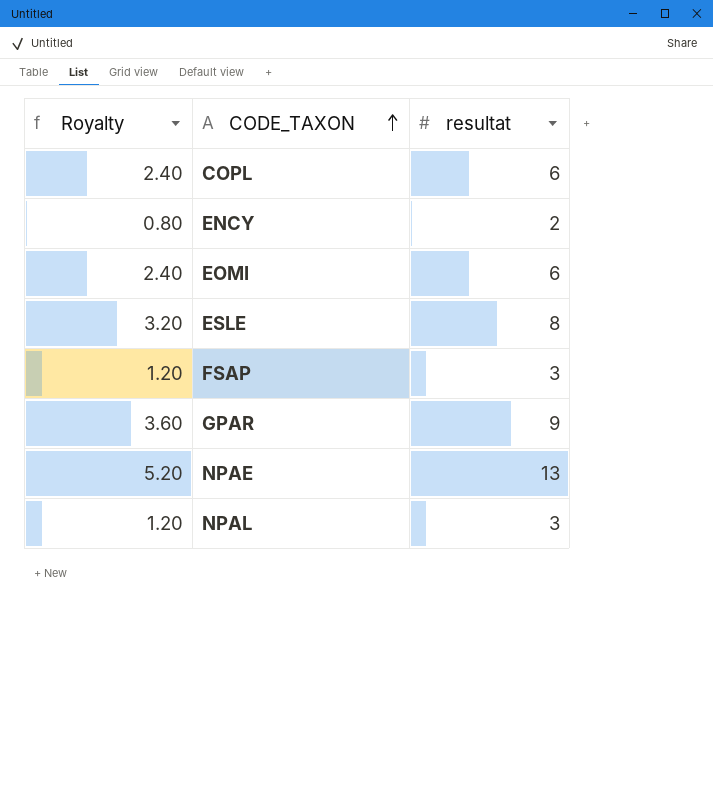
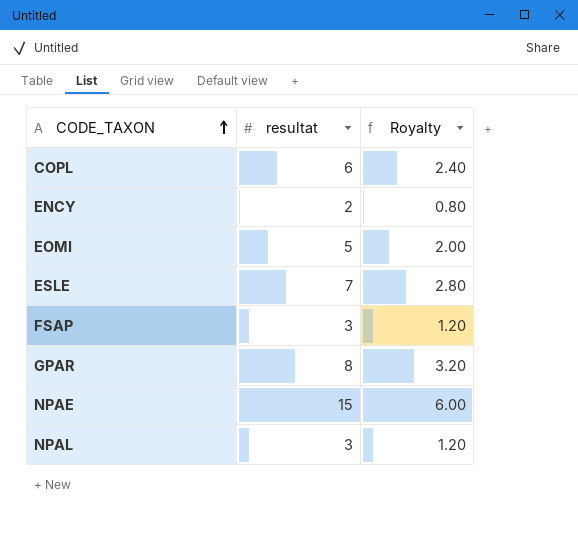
column Royalty | position: 1 -> 3
EOMI | resultat: 6 -> 5
EOMI | Royalty: 2.40 -> 2.00
ESLE | resultat: 8 -> 7
ESLE | Royalty: 3.20 -> 2.80
GPAR | resultat: 9 -> 8
GPAR | Royalty: 3.60 -> 3.20
NPAE | resultat: 13 -> 15
NPAE | Royalty: 5.20 -> 6.00

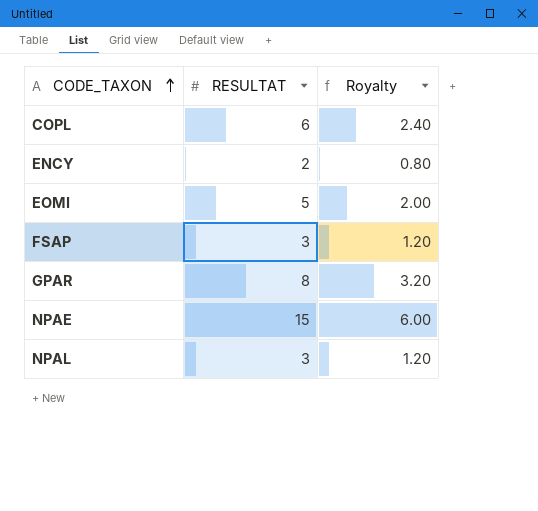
column name: resultat -> RESULTAT
row ESLE: 7 | 2.80 -> none

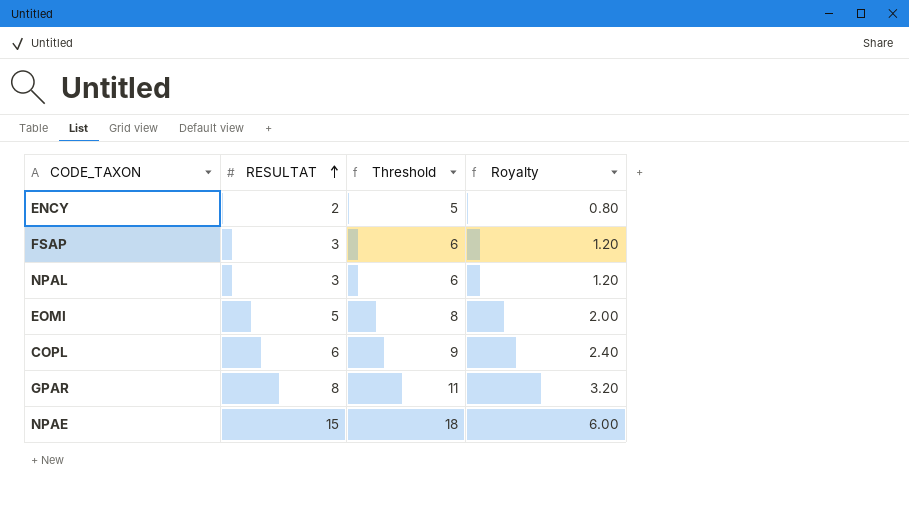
row order: CODE_TAXON ascending -> RESULTAT ascending
column Threshold | formula: none -> [RESULTAT] + 3

